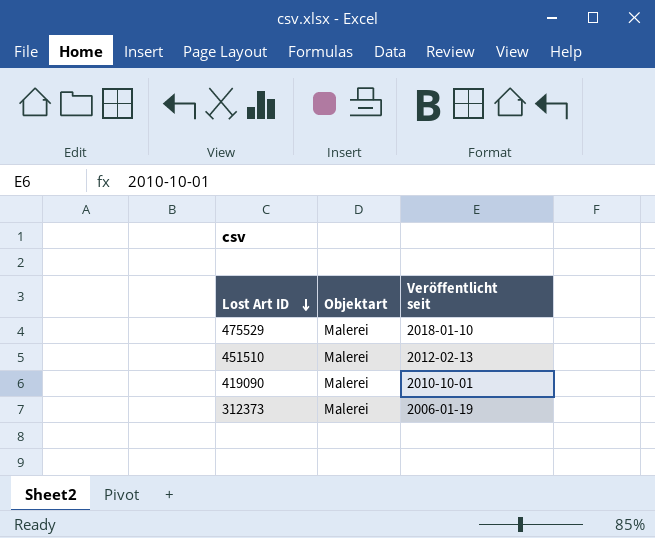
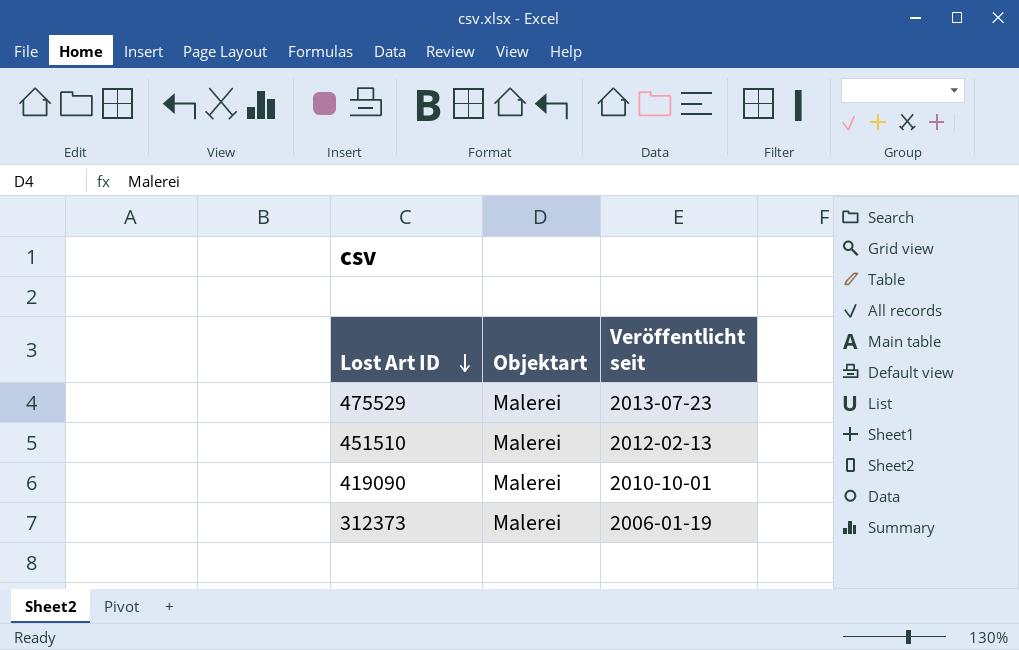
475529 | Veröffentlicht seit: 2018-01-10 -> 2013-07-23

